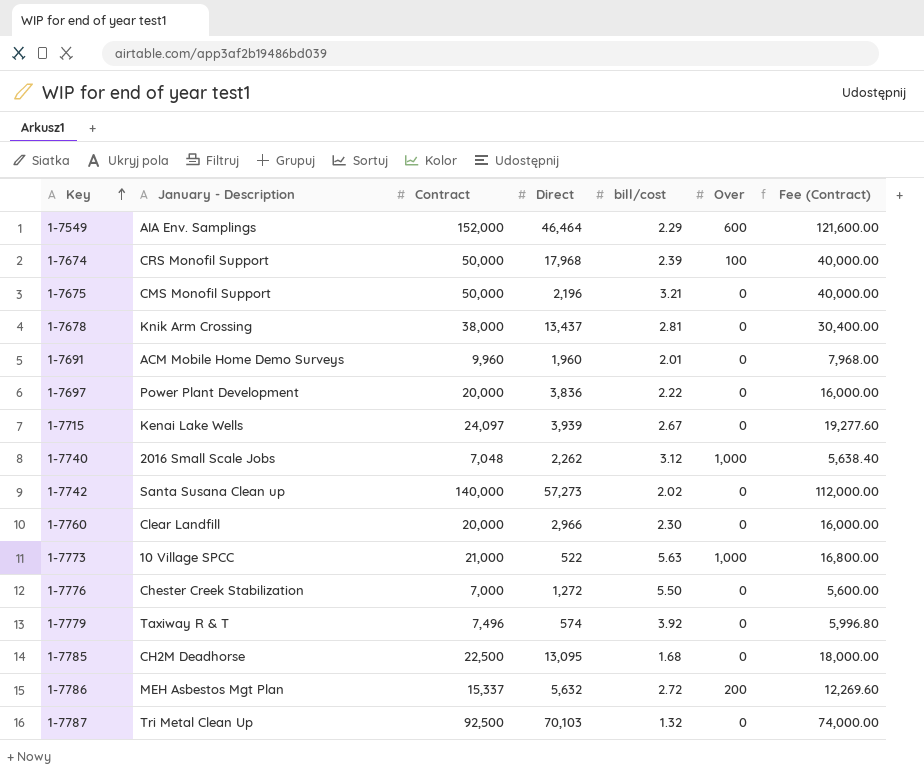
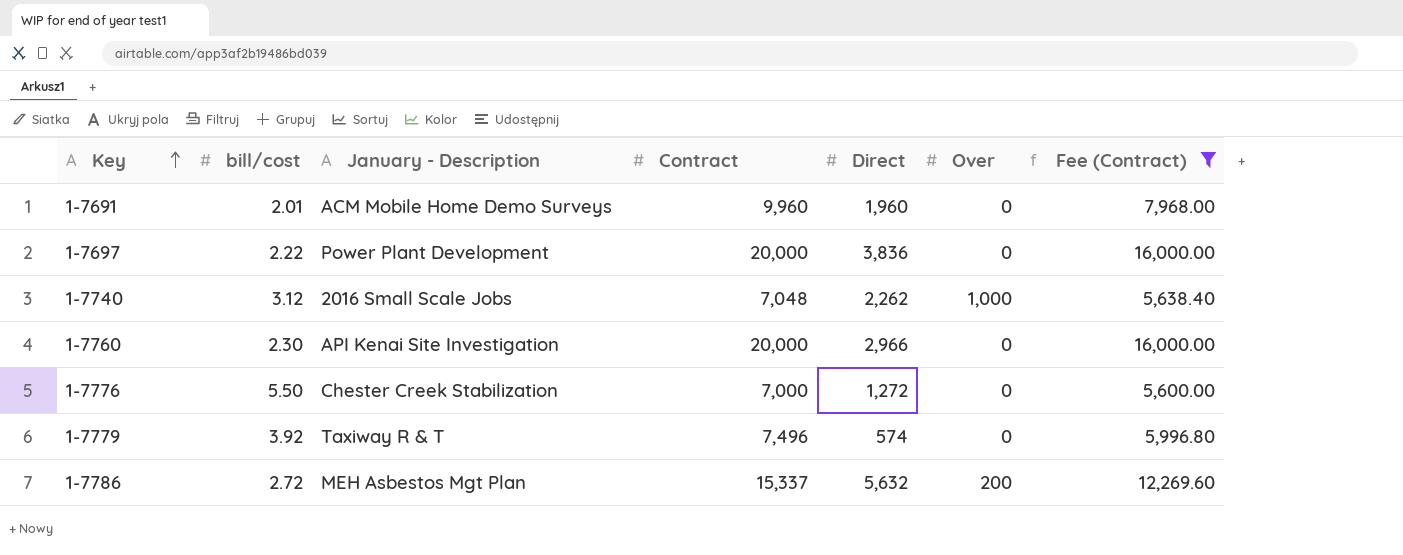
filter: none -> Fee (Contract) <= 16,000.00
column bill/cost | position: 5 -> 2
1-7760 | January - Description: Clear Landfill -> API Kenai Site Investigation

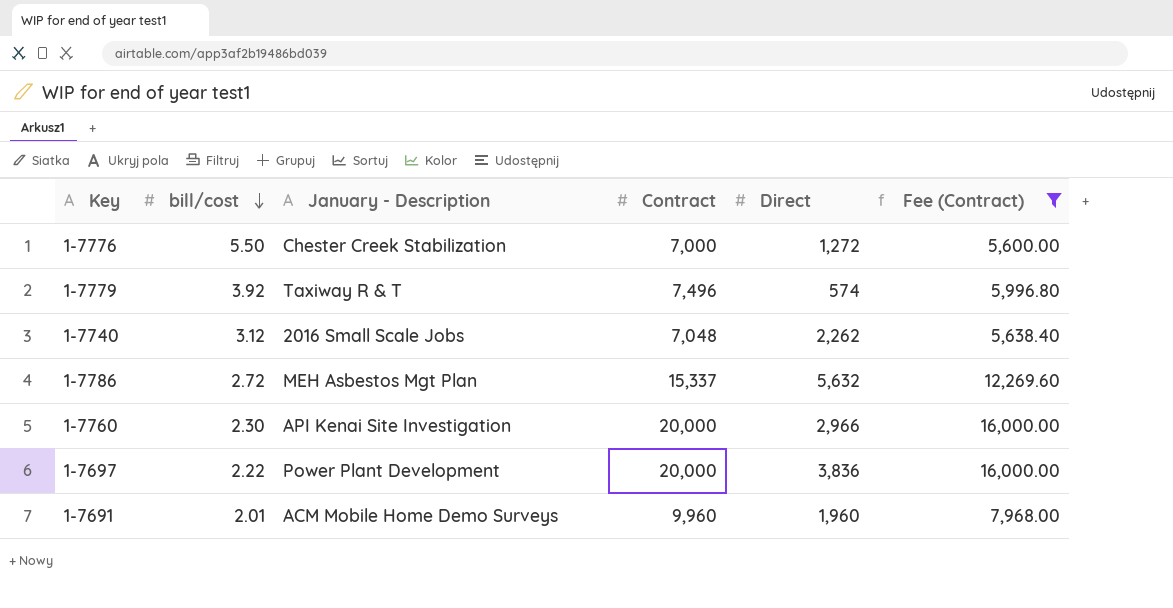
row order: Key ascending -> bill/cost descending
column Over | position: 6 -> none

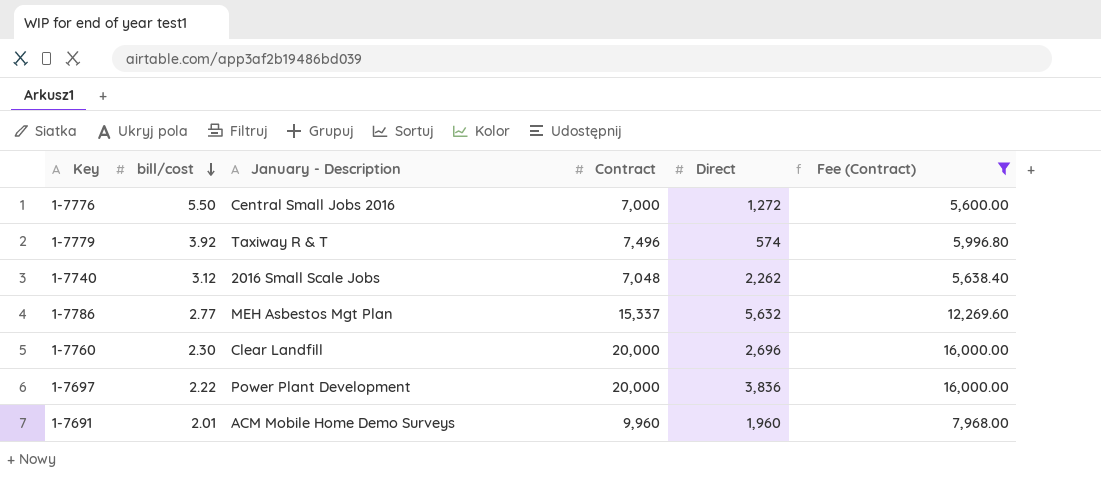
1-7776 | January - Description: Chester Creek Stabilization -> Central Small Jobs 2016
1-7786 | bill/cost: 2.72 -> 2.77
1-7760 | January - Description: API Kenai Site Investigation -> Clear Landfill
1-7760 | Direct: 2,966 -> 2,696

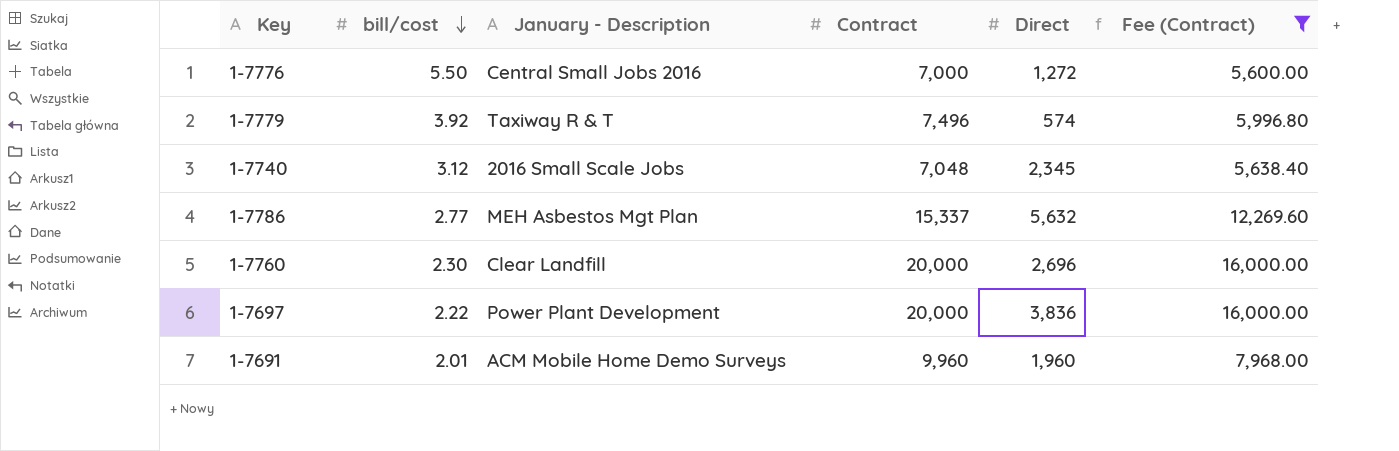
1-7740 | Direct: 2,262 -> 2,345

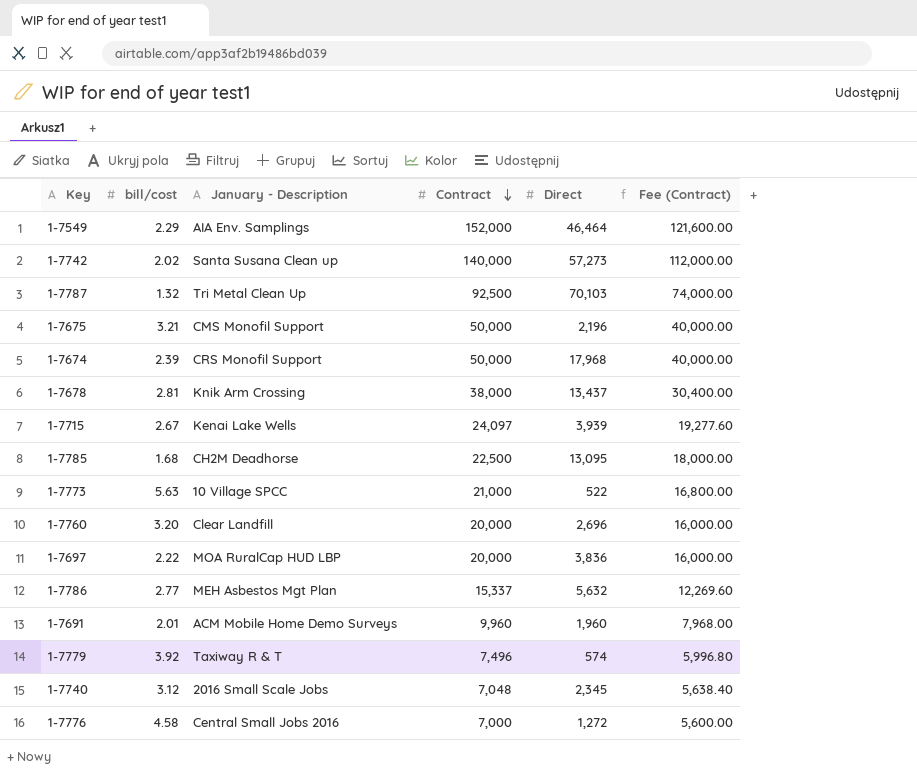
filter: Fee (Contract) <= 16,000.00 -> none
row order: bill/cost descending -> Contract descending
1-7760 | bill/cost: 2.30 -> 3.20
1-7697 | January - Description: Power Plant Development -> MOA RuralCap HUD LBP
1-7776 | bill/cost: 5.50 -> 4.58

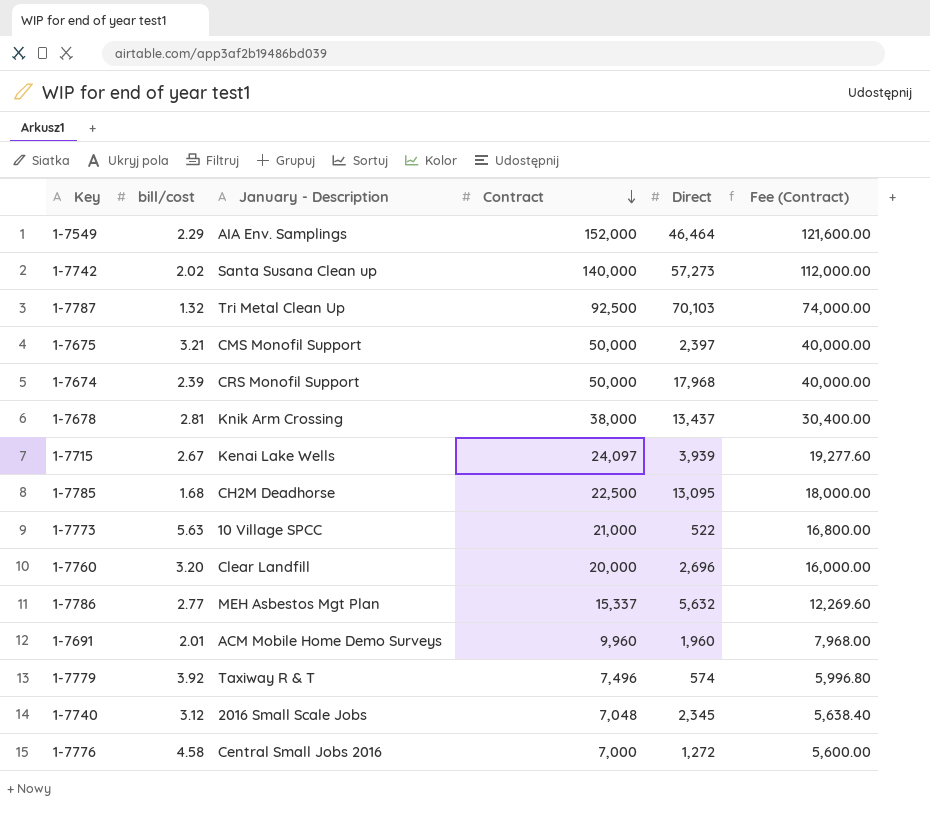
row 1-7697: 2.22 | MOA RuralCap HUD LBP | 20,000 | 3,836 | 16,000.00 -> none
1-7675 | Direct: 2,196 -> 2,397

